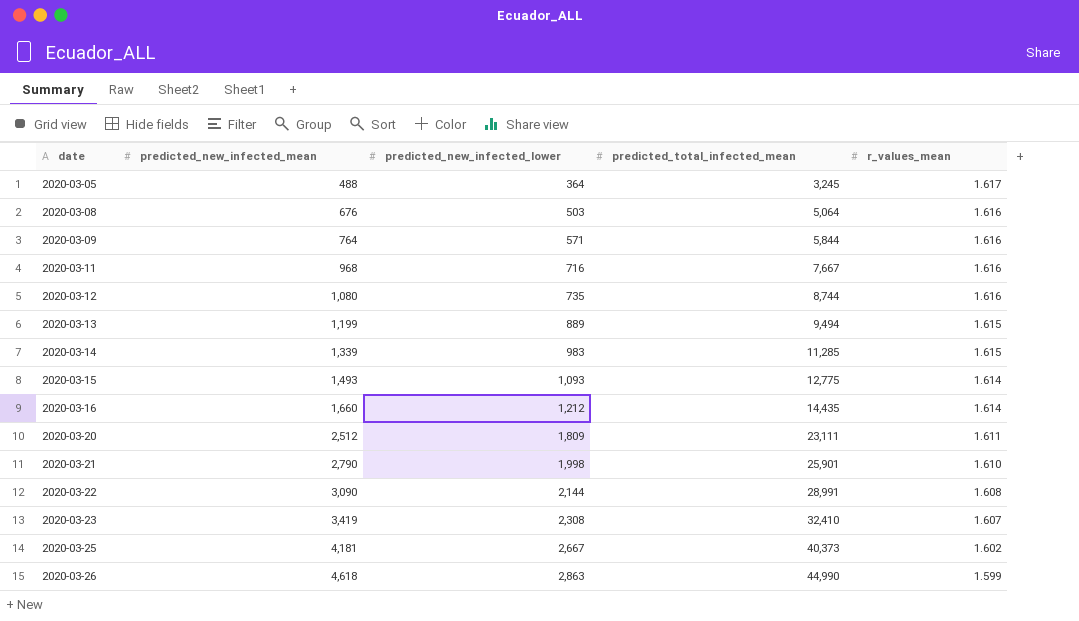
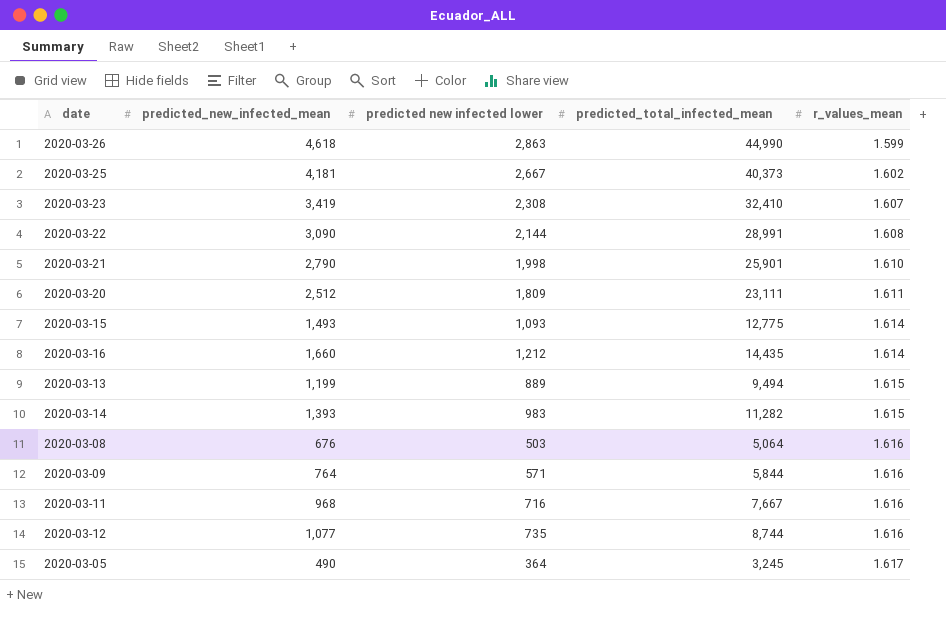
row order: date ascending -> r_values_mean ascending
column name: predicted_new_infected_lower -> predicted new infected lower
2020-03-14 | predicted_new_infected_mean: 1,339 -> 1,393
2020-03-14 | predicted_total_infected_mean: 11,285 -> 11,282
2020-03-12 | predicted_new_infected_mean: 1,080 -> 1,077
2020-03-05 | predicted_new_infected_mean: 488 -> 490

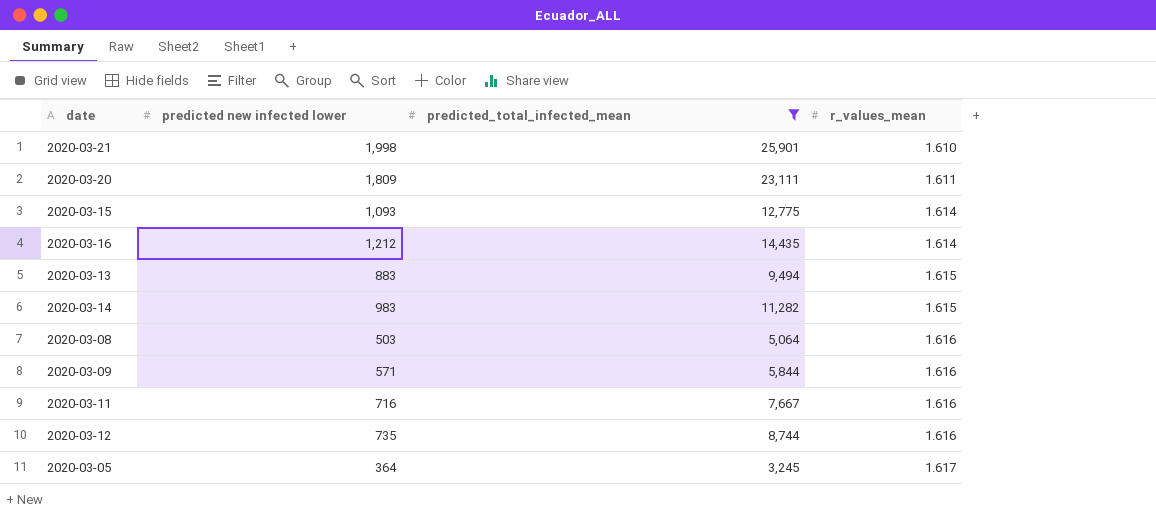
filter: none -> predicted_total_infected_mean <= 25,901
column predicted_new_infected_mean | position: 2 -> none
2020-03-13 | predicted new infected lower: 889 -> 883

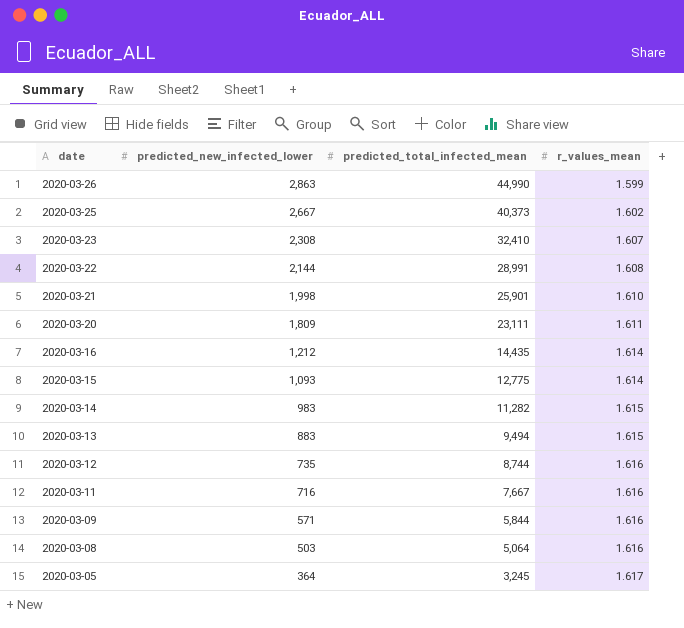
filter: predicted_total_infected_mean <= 25,901 -> none
row order: r_values_mean ascending -> date descending
column name: predicted new infected lower -> predicted_new_infected_lower

